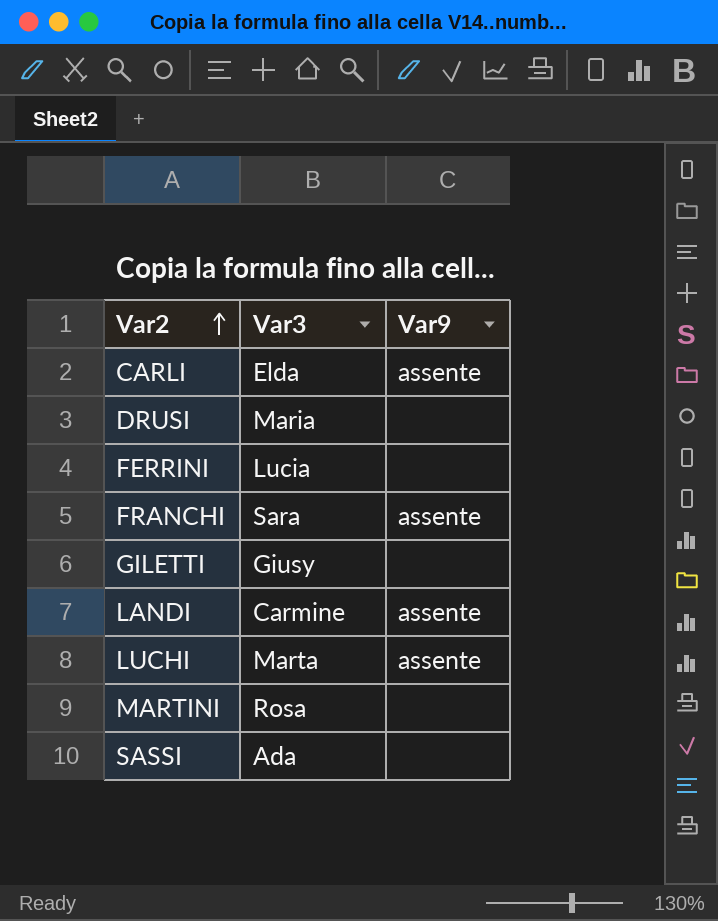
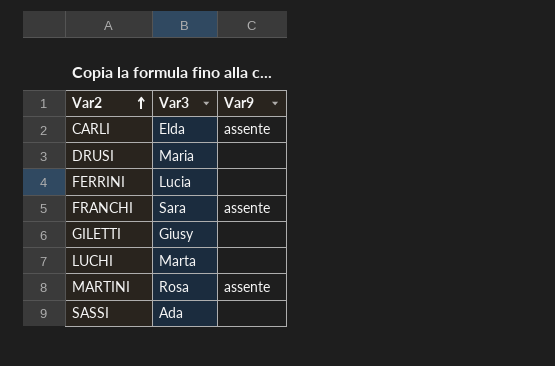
row LANDI: Carmine | assente -> none
LUCHI | Var9: assente -> none
MARTINI | Var9: none -> assente

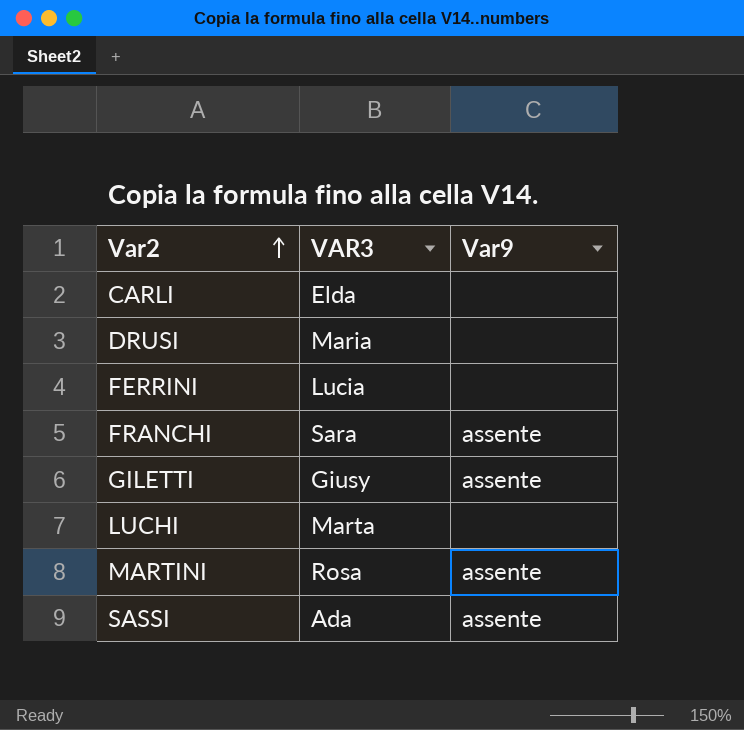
column name: Var3 -> VAR3
CARLI | Var9: assente -> none
GILETTI | Var9: none -> assente
SASSI | Var9: none -> assente

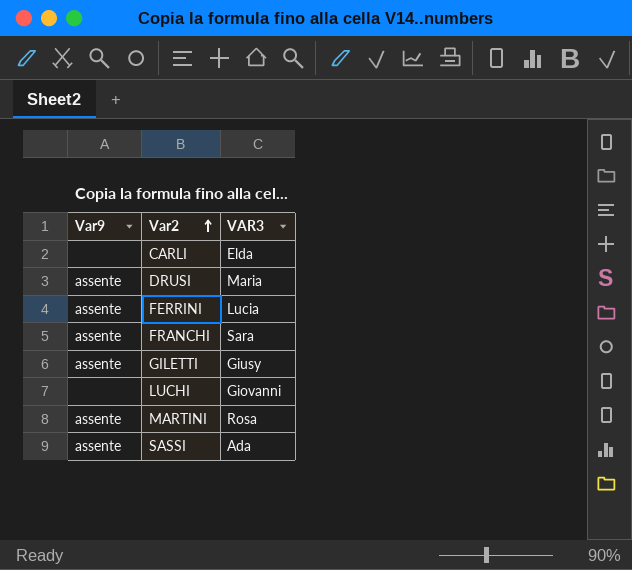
column Var9 | position: 3 -> 1
DRUSI | Var9: none -> assente
FERRINI | Var9: none -> assente
LUCHI | VAR3: Marta -> Giovanni

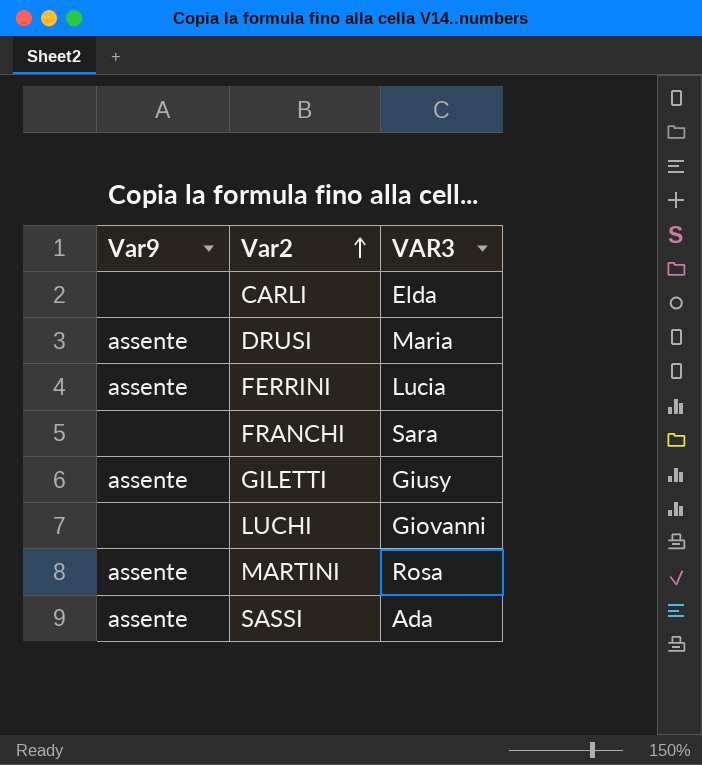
FRANCHI | Var9: assente -> none

